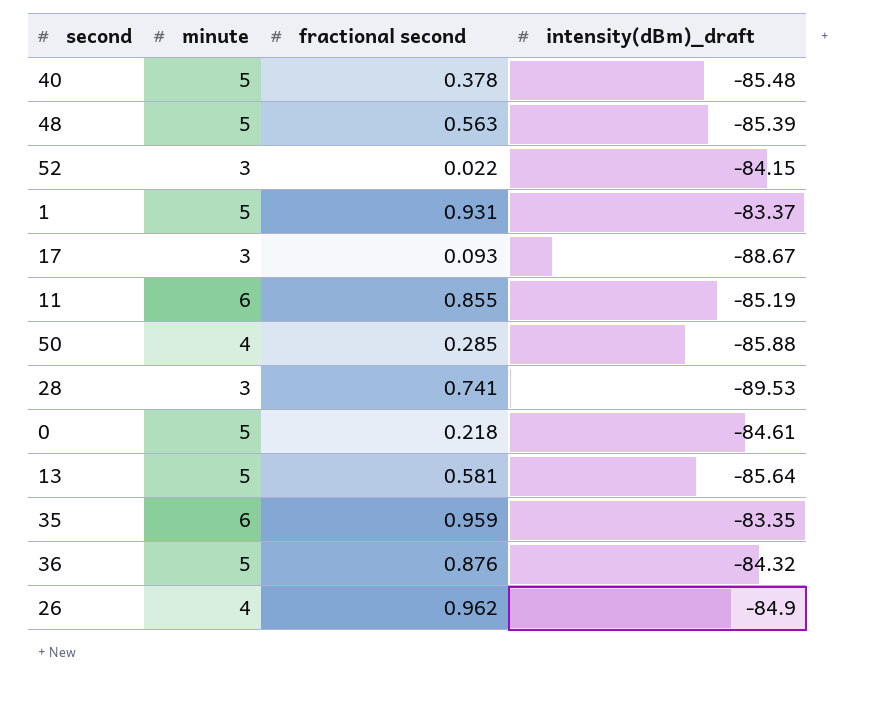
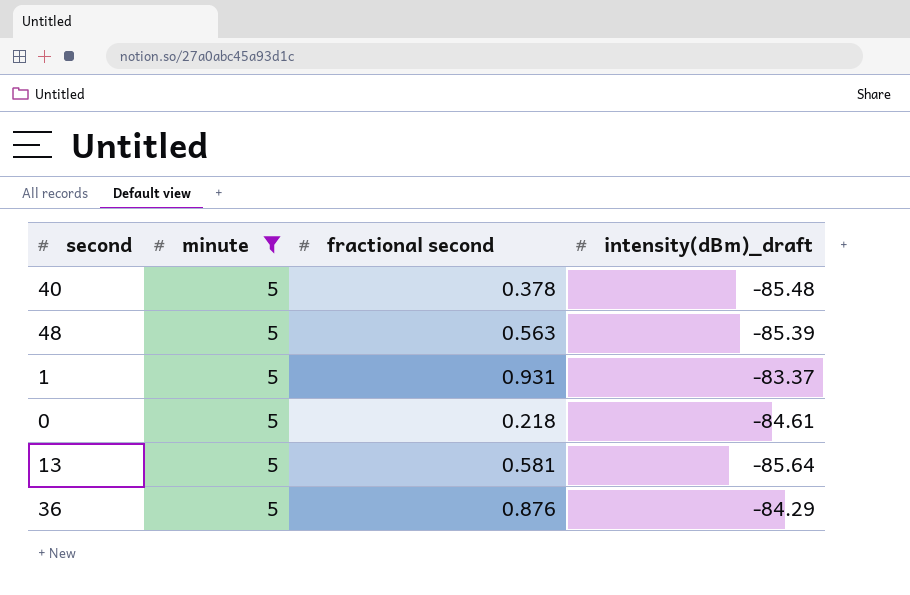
filter: none -> minute = 5
36 | intensity(dBm)_draft: -84.32 -> -84.29

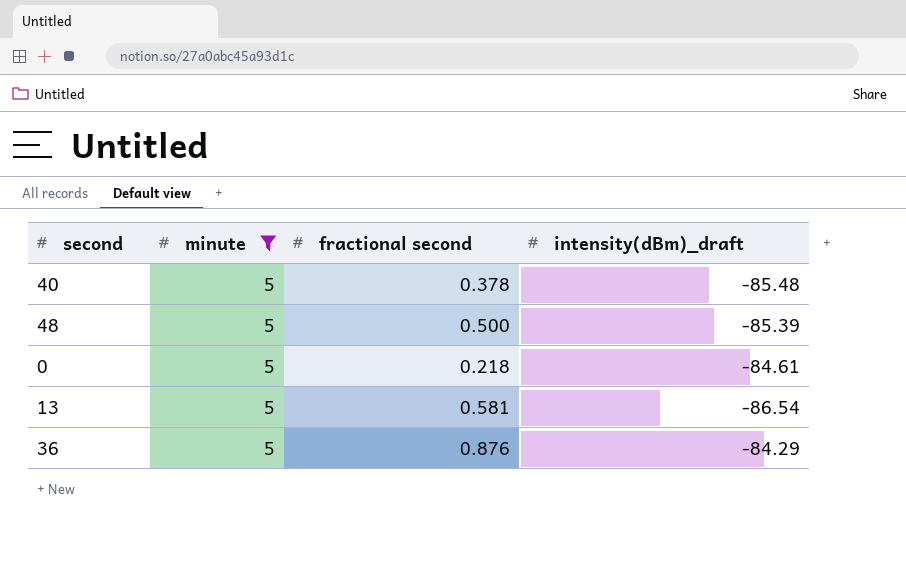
row 1: 5 | 0.931 | -83.37 -> none
48 | fractional second: 0.563 -> 0.500
13 | intensity(dBm)_draft: -85.64 -> -86.54

